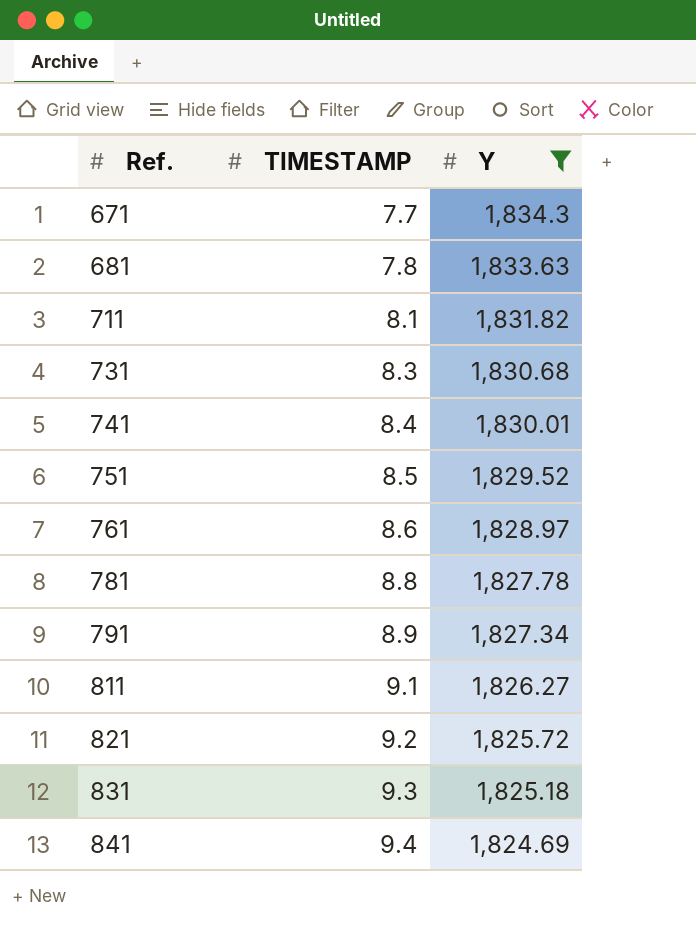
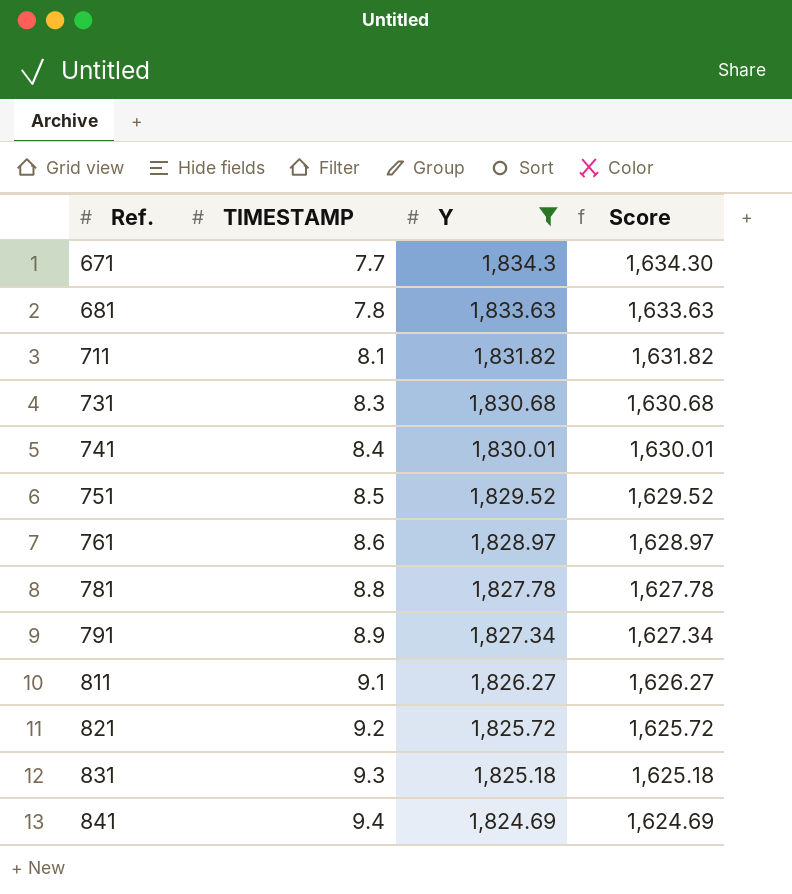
column Score | formula: none -> [Y] - 200

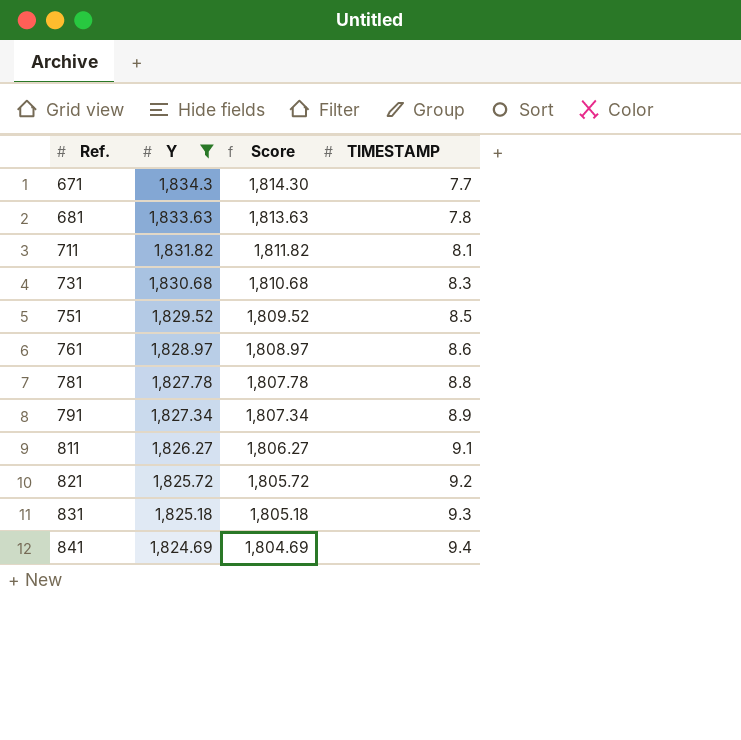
column Score | formula: [Y] - 200 -> [Y] - 20
column TIMESTAMP | position: 2 -> 4
row 741: 8.4 | 1,830.01 | 1,630.01 -> none

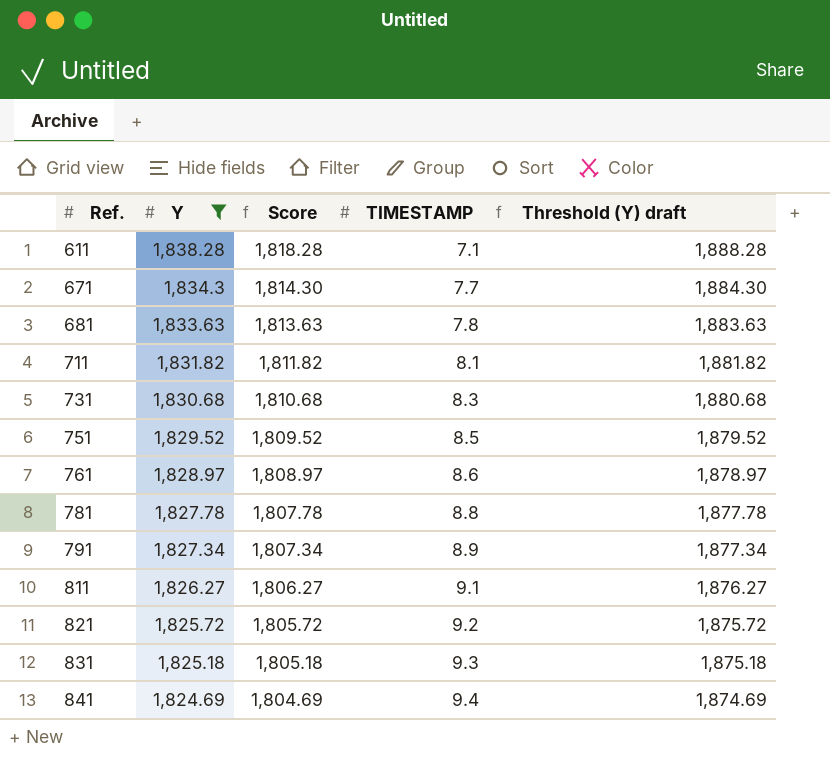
column Threshold (Y) draft | formula: none -> [Y] + 50
row 611: none -> 1,838.28 | 1,818.28 | 7.1 | 1,888.28

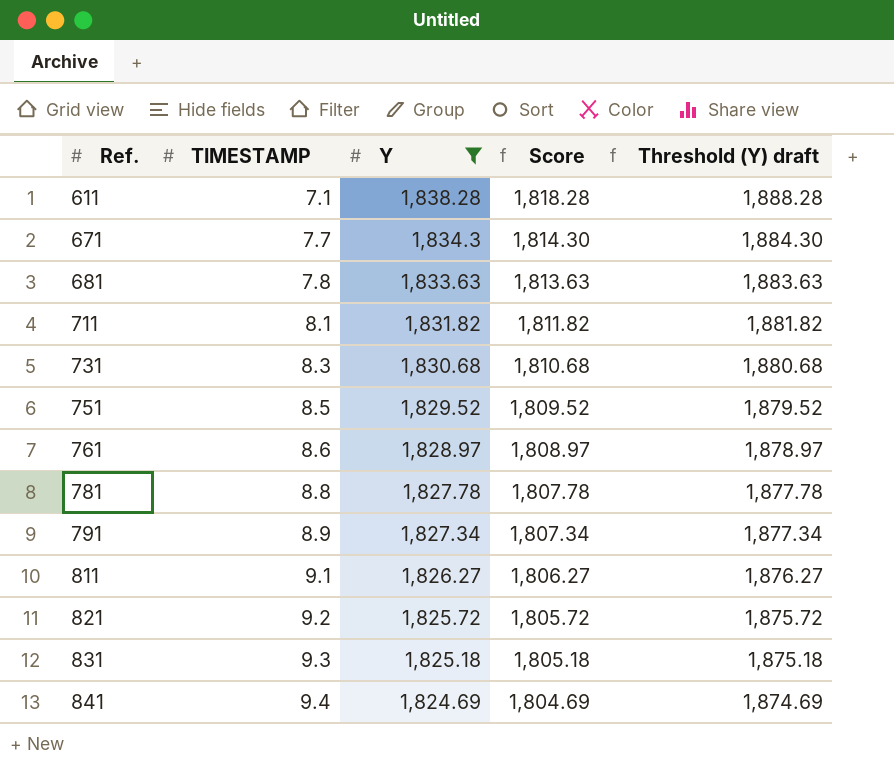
column TIMESTAMP | position: 4 -> 2

